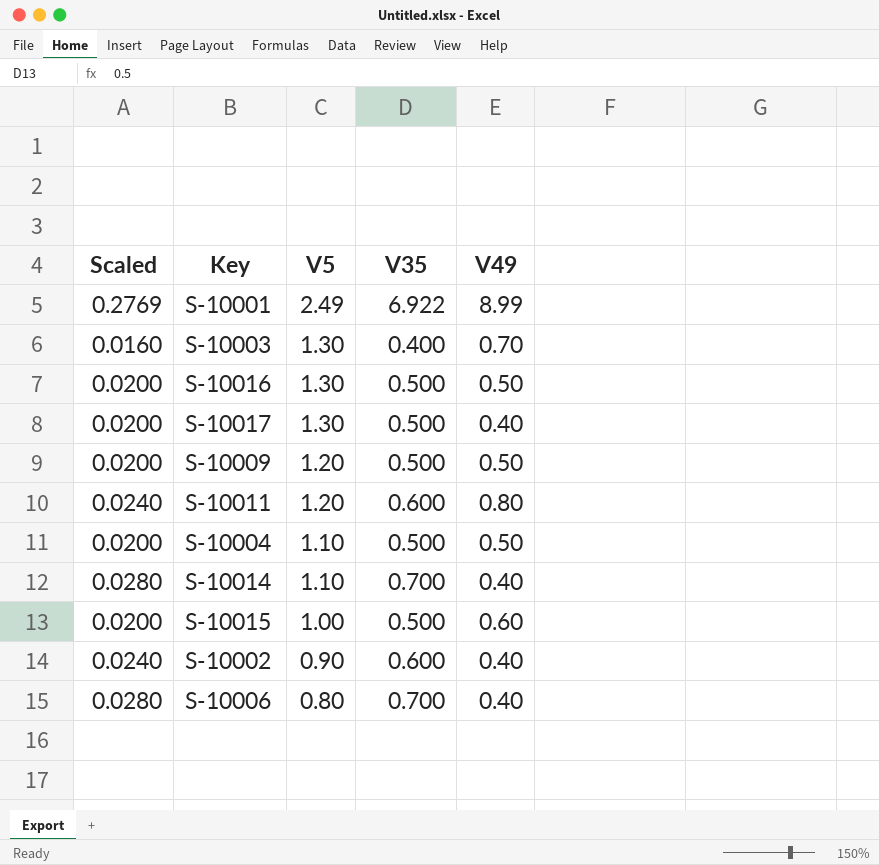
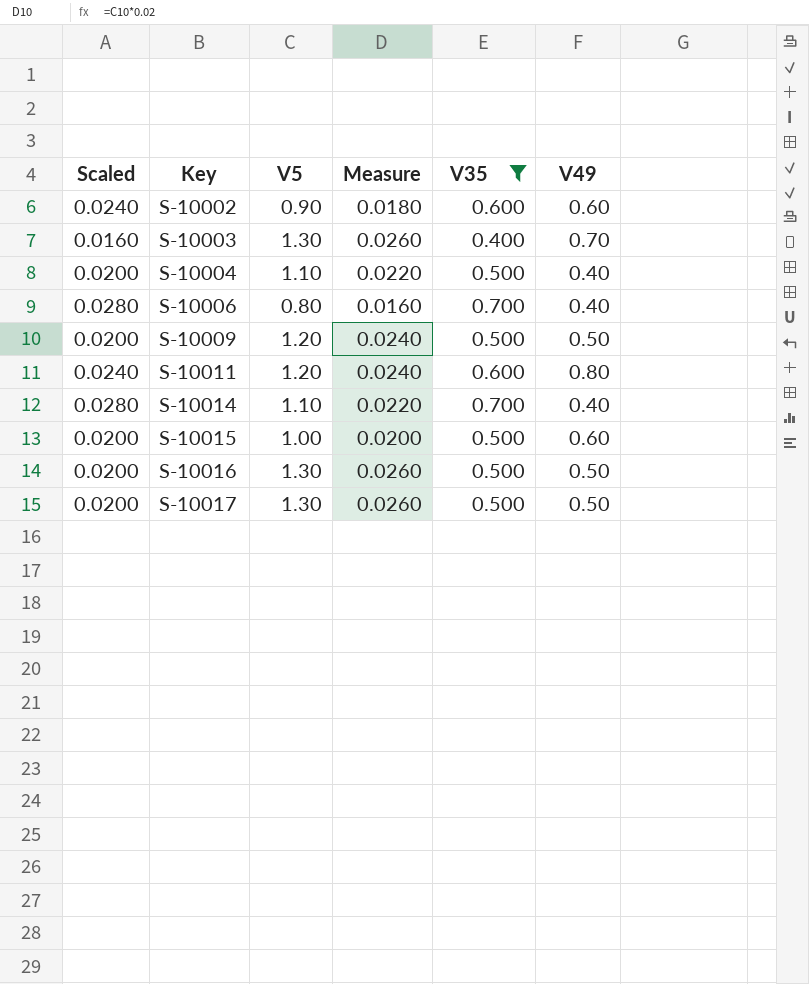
filter: none -> V35 != 6.922
row order: V5 descending -> Key ascending
column Measure | formula: none -> [V5] * 0.02
S-10002 | V49: 0.40 -> 0.60
S-10004 | V49: 0.50 -> 0.40
S-10017 | V49: 0.40 -> 0.50

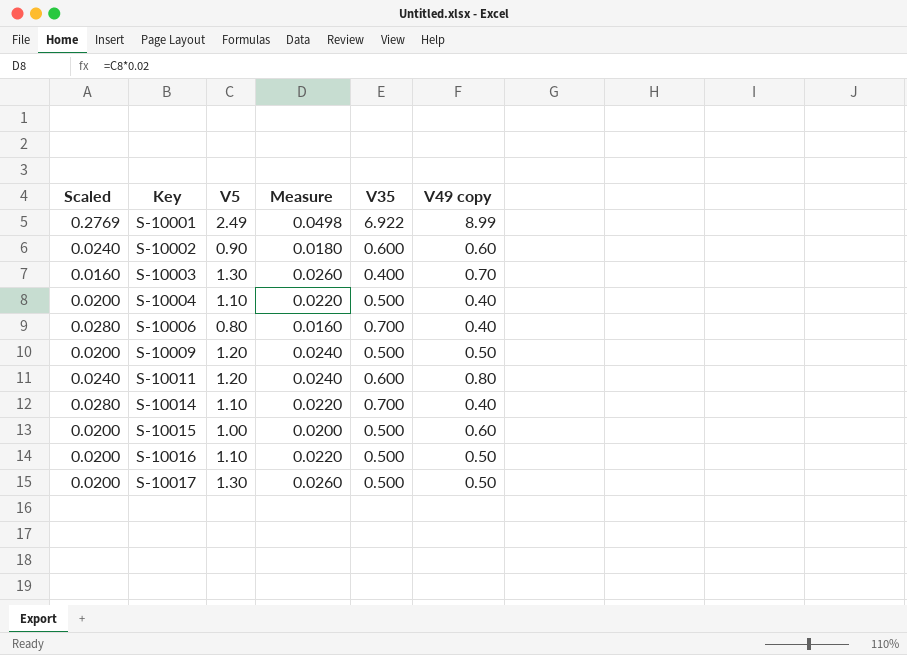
filter: V35 != 6.922 -> none
column name: V49 -> V49 copy
S-10016 | V5: 1.30 -> 1.10
S-10016 | Measure: 0.0260 -> 0.0220

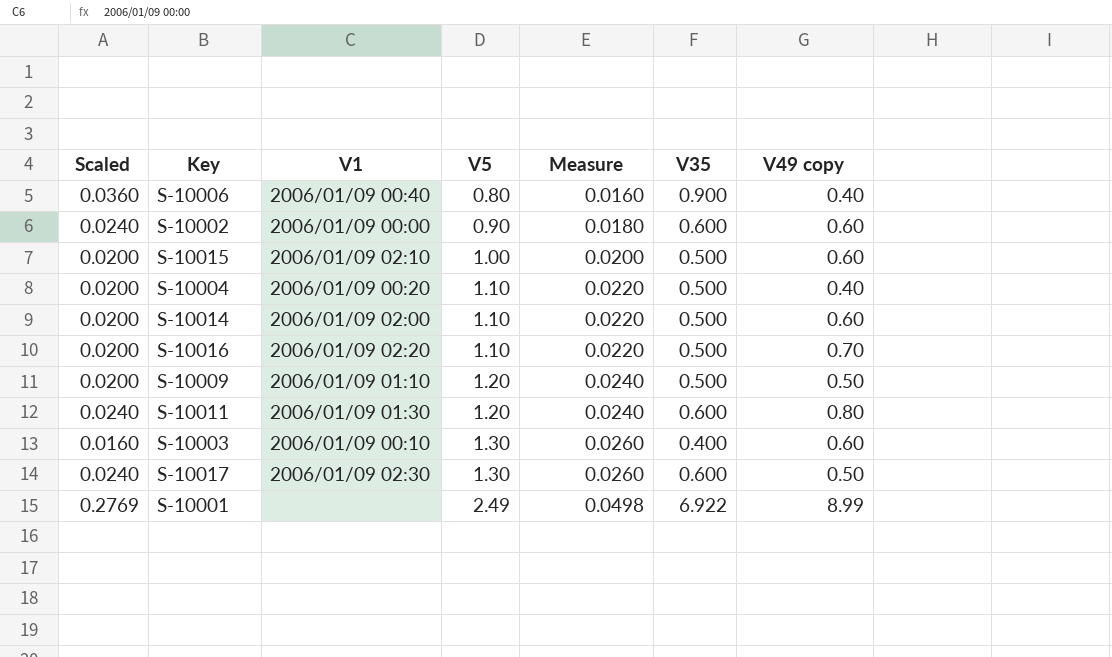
row order: Key ascending -> V5 ascending
column V1 | position: none -> 3
S-10006 | Scaled: 0.0280 -> 0.0360
S-10006 | V35: 0.700 -> 0.900
S-10014 | Scaled: 0.0280 -> 0.0200
S-10014 | V35: 0.700 -> 0.500
S-10014 | V49 copy: 0.40 -> 0.60
S-10016 | V49 copy: 0.50 -> 0.70
S-10003 | V49 copy: 0.70 -> 0.60
S-10017 | Scaled: 0.0200 -> 0.0240
S-10017 | V35: 0.500 -> 0.600

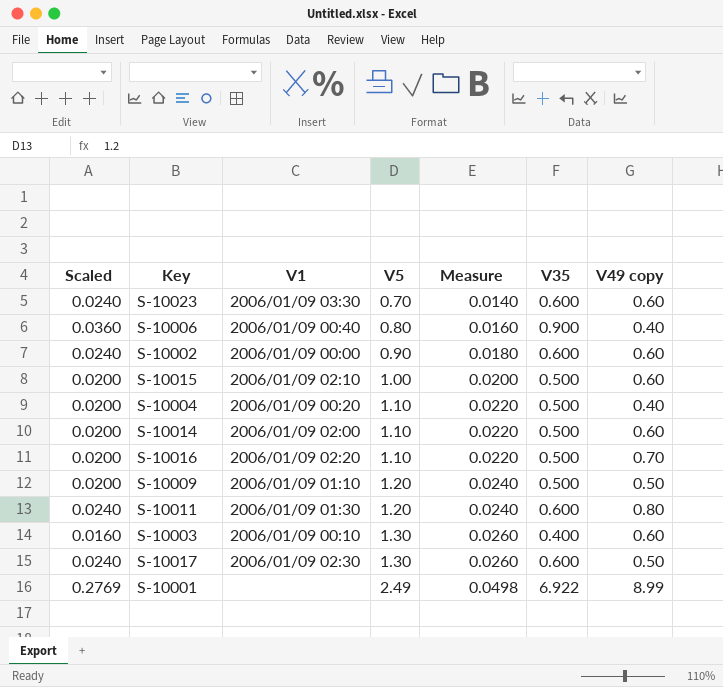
row S-10023: none -> 0.0240 | 2006/01/09 03:30 | 0.70 | 0.0140 | 0.600 | 0.60

